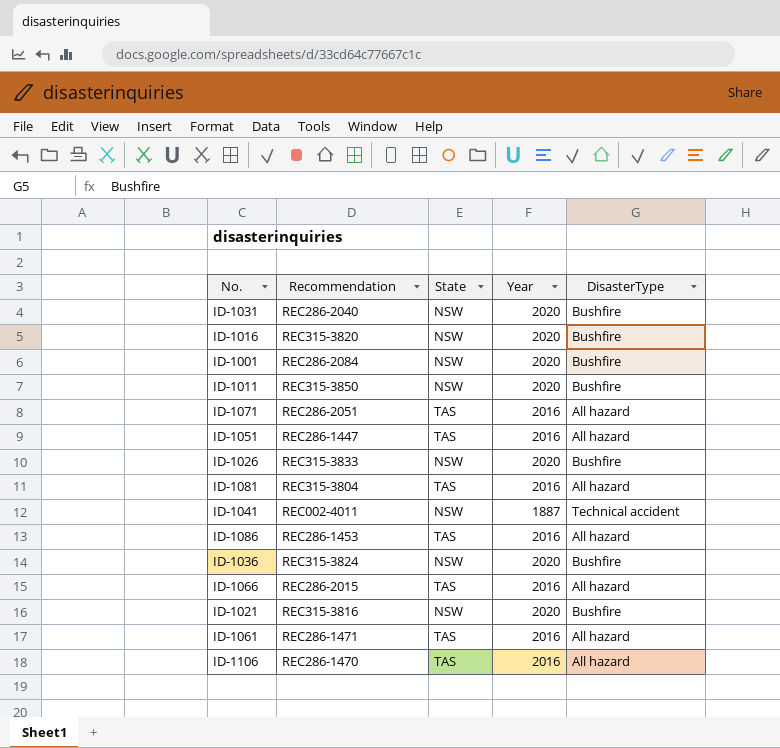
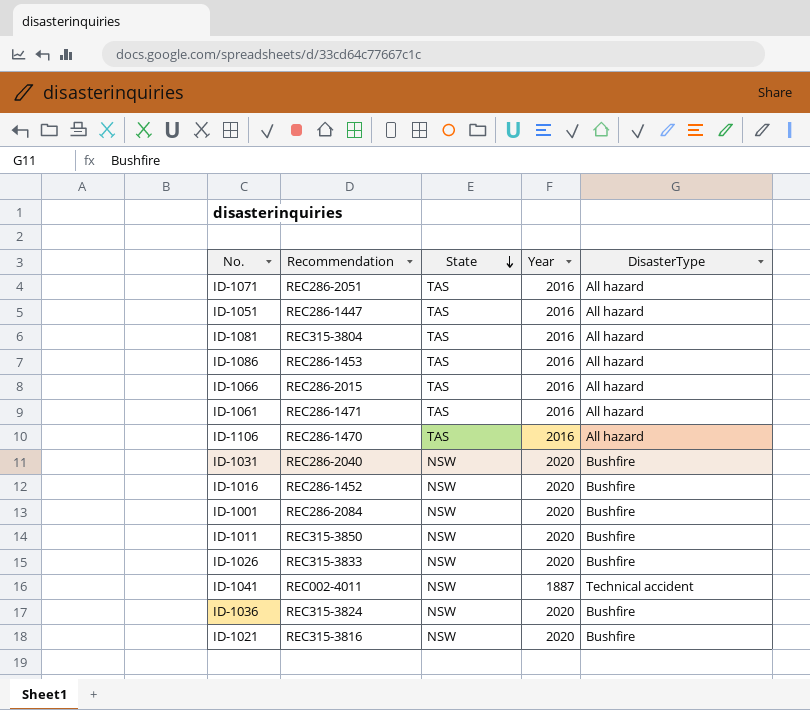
row order: none -> State descending
ID-1016 | Recommendation: REC315-3820 -> REC286-1452

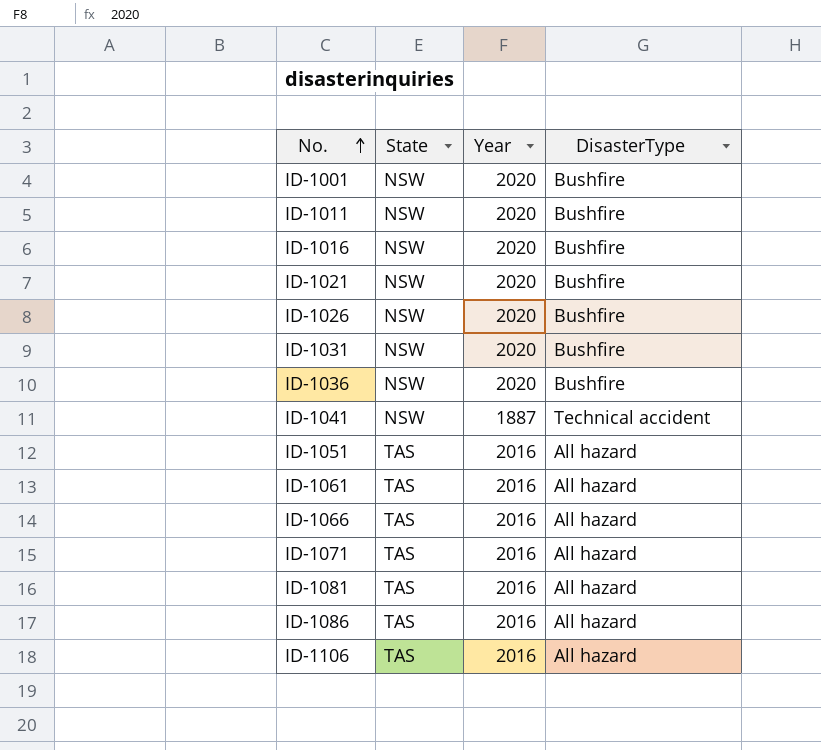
row order: State descending -> No. ascending
column Recommendation | position: 2 -> none

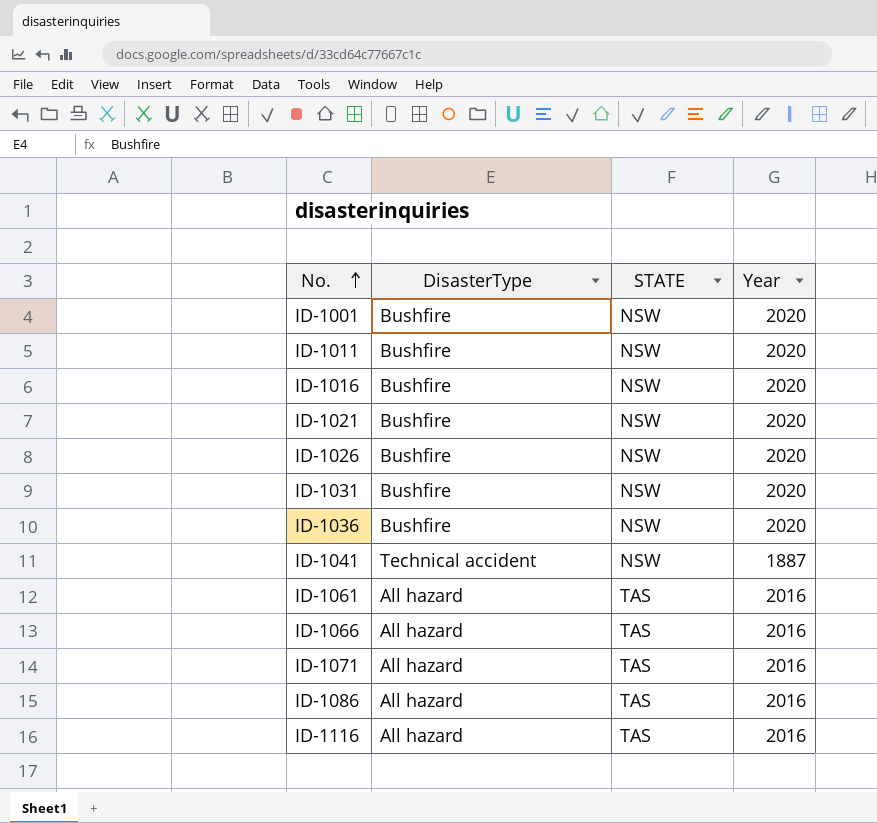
column DisasterType | position: 4 -> 2
column name: State -> STATE
row ID-1051: TAS | 2016 | All hazard -> none
row ID-1081: TAS | 2016 | All hazard -> none
row ID-1106: TAS | 2016 | All hazard -> none
row ID-1116: none -> All hazard | TAS | 2016

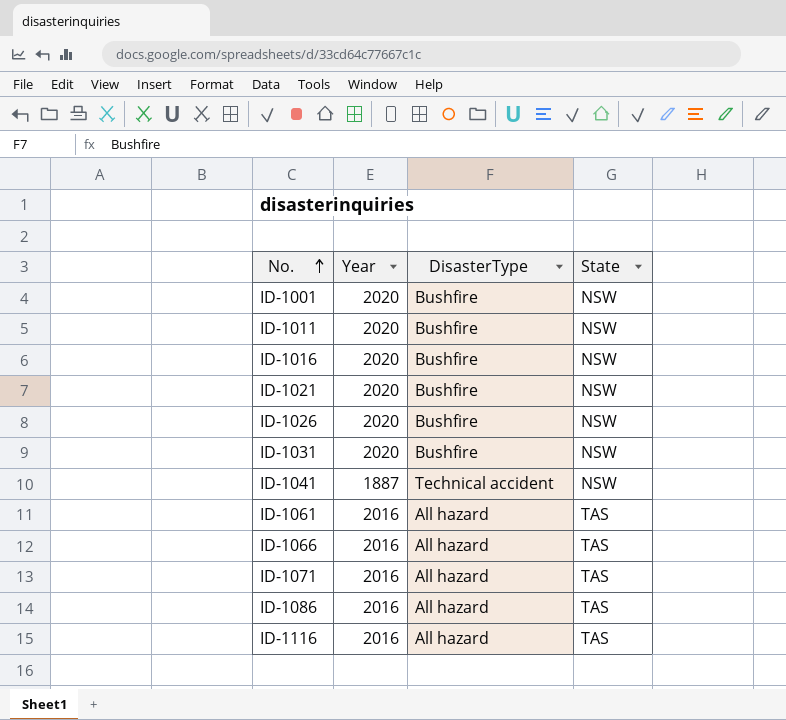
column Year | position: 4 -> 2
column name: STATE -> State
row ID-1036: Bushfire | NSW | 2020 -> none

